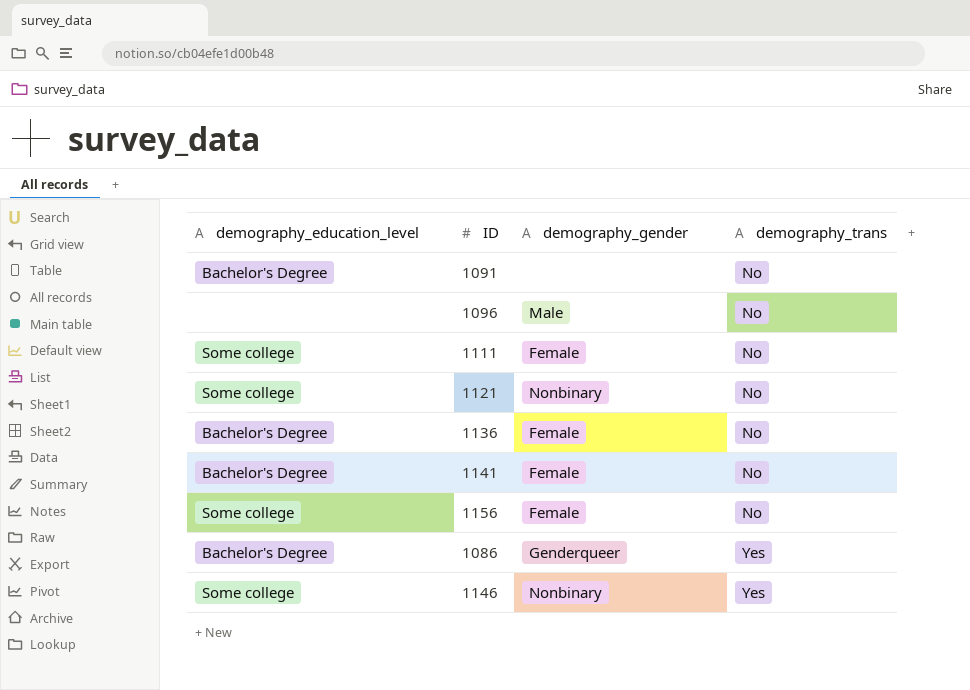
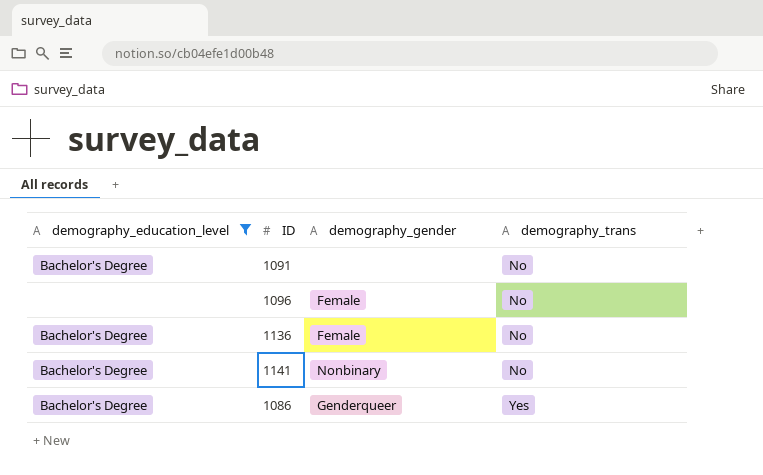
filter: none -> demography_education_level != Some college
1096 | demography_gender: Male -> Female
1141 | demography_gender: Female -> Nonbinary

